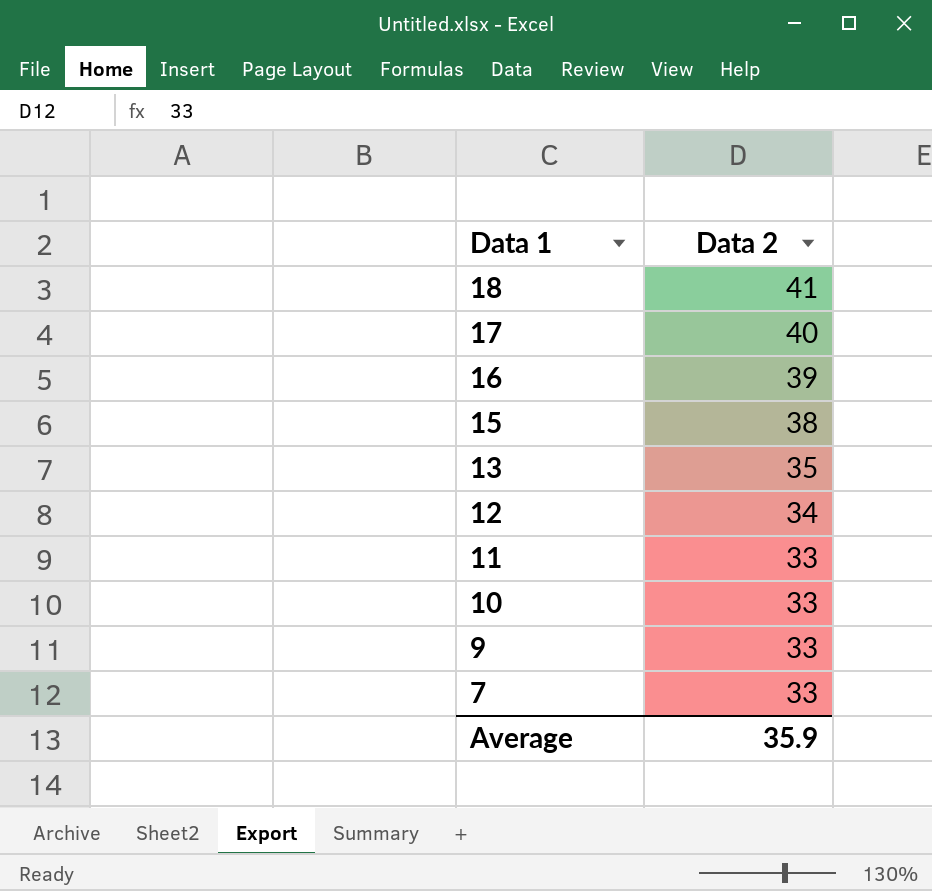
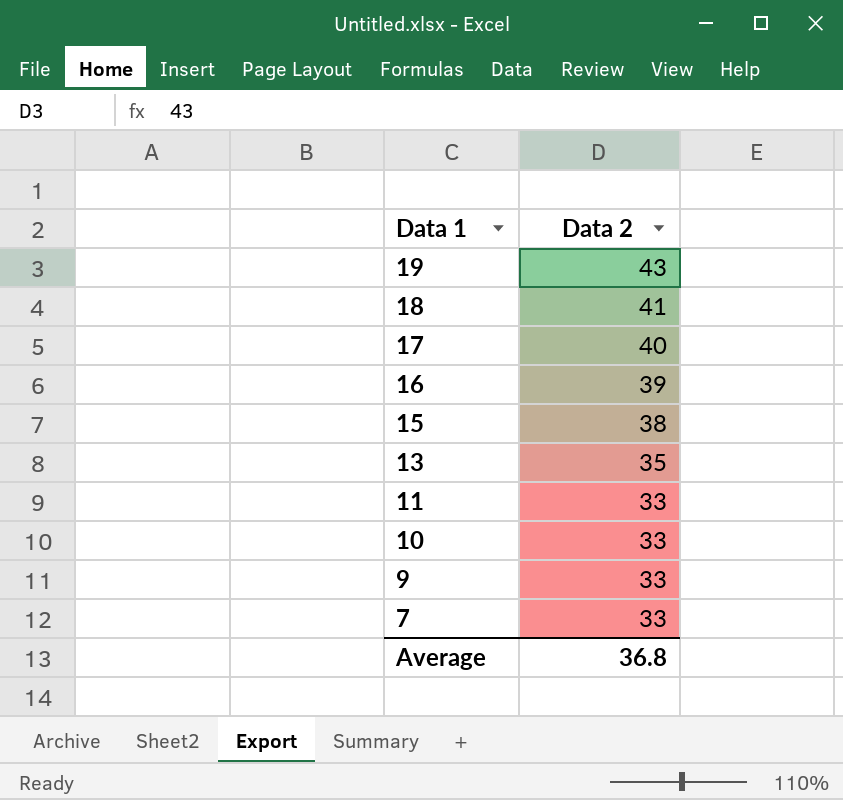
row 12: 34 -> none
row 19: none -> 43
Average | Data 2: 35.9 -> 36.8

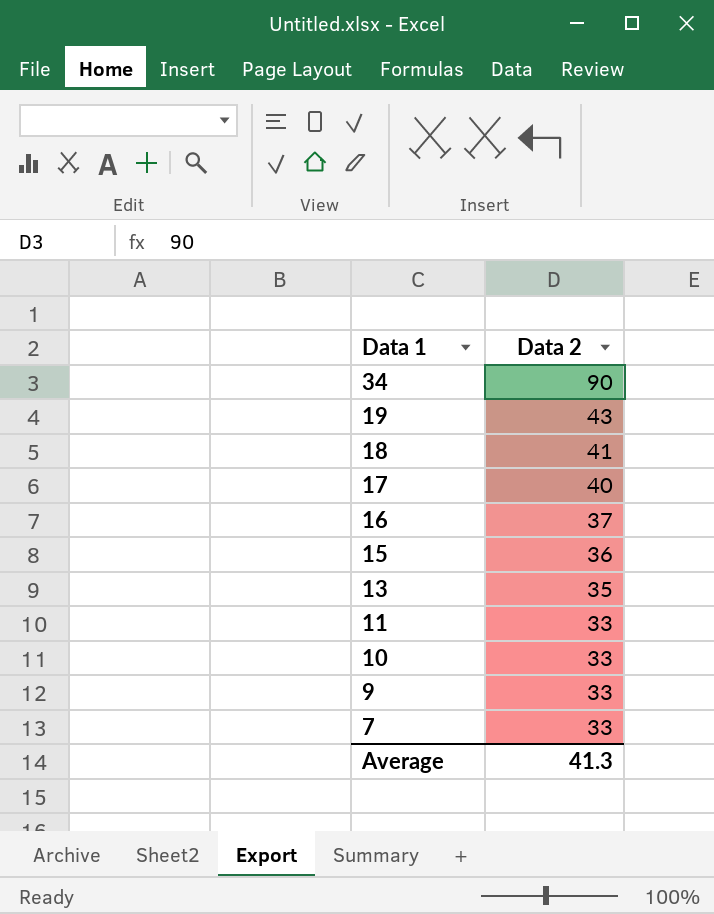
row 34: none -> 90
16 | Data 2: 39 -> 37
15 | Data 2: 38 -> 36
Average | Data 2: 36.8 -> 41.3

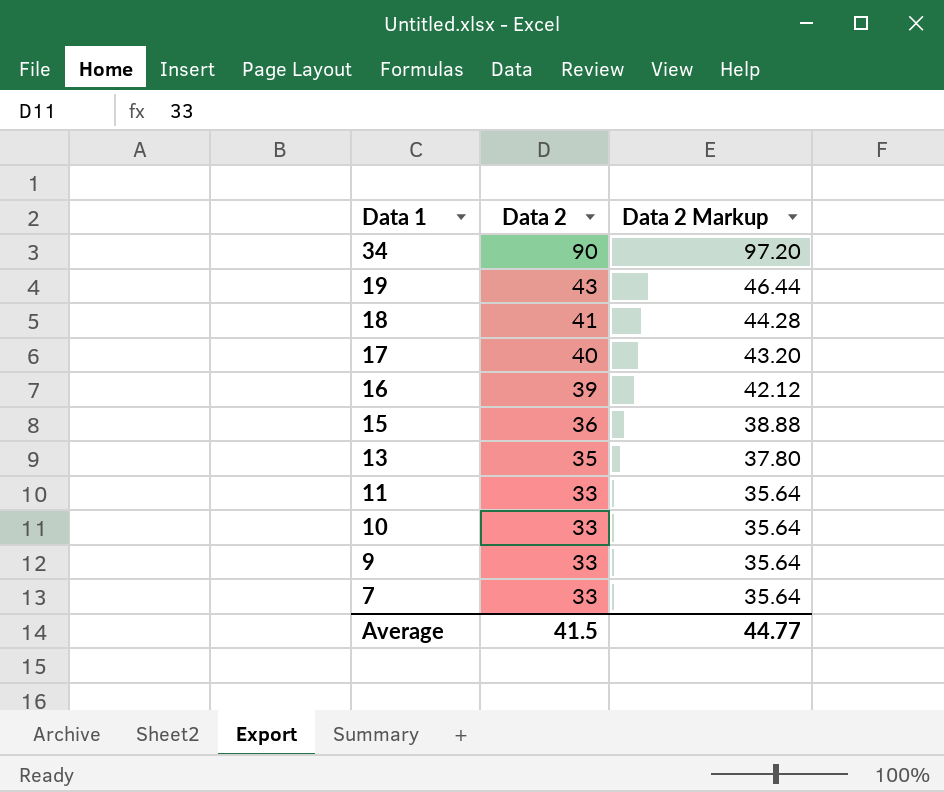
column Data 2 Markup | formula: none -> [Data 2] * 1.08
16 | Data 2: 37 -> 39
Average | Data 2: 41.3 -> 41.5

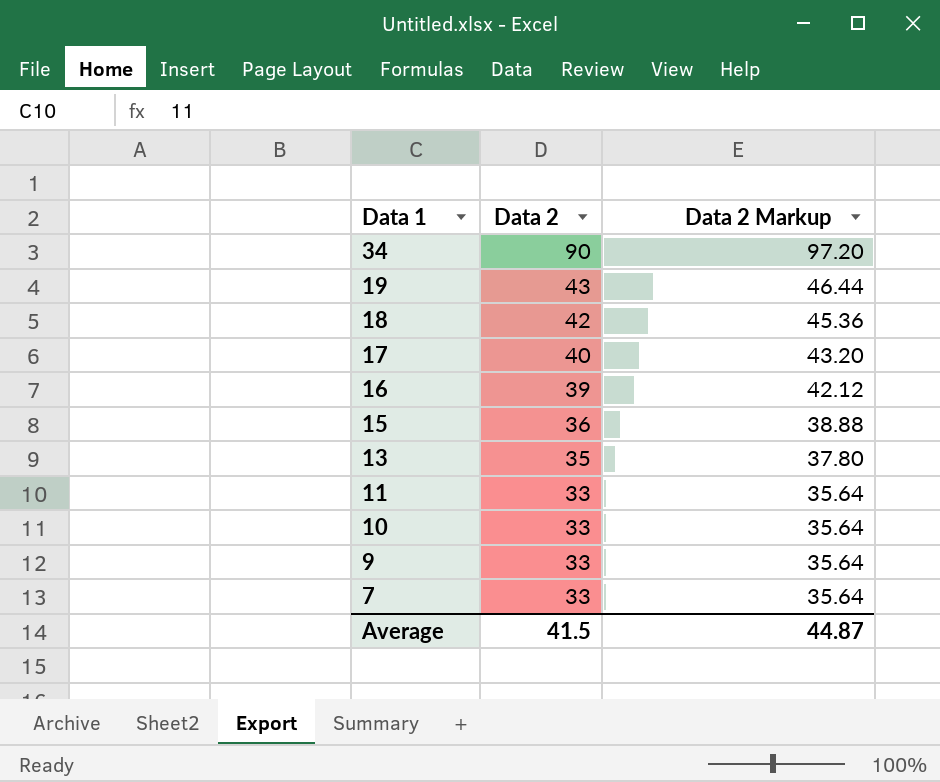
18 | Data 2: 41 -> 42
18 | Data 2 Markup: 44.28 -> 45.36
Average | Data 2 Markup: 44.77 -> 44.87

